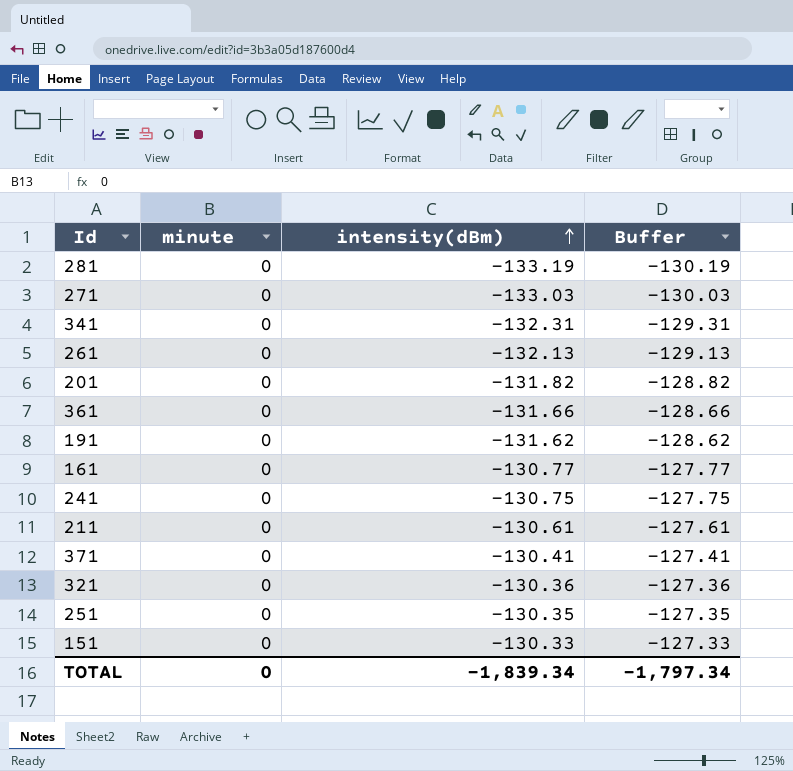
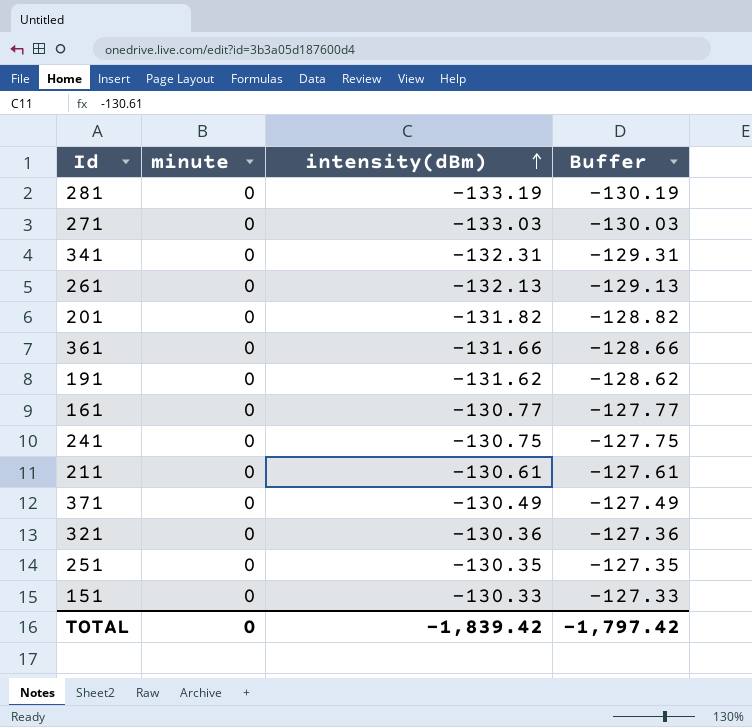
371 | intensity(dBm): -130.41 -> -130.49
371 | Buffer: -127.41 -> -127.49
TOTAL | intensity(dBm): -1,839.34 -> -1,839.42
TOTAL | Buffer: -1,797.34 -> -1,797.42

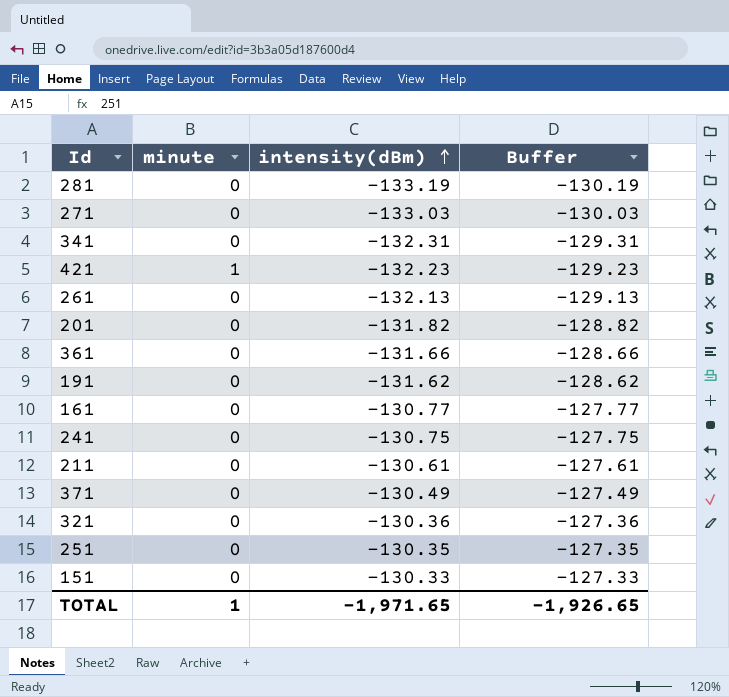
row 421: none -> 1 | -132.23 | -129.23
TOTAL | minute: 0 -> 1
TOTAL | intensity(dBm): -1,839.42 -> -1,971.65
TOTAL | Buffer: -1,797.42 -> -1,926.65

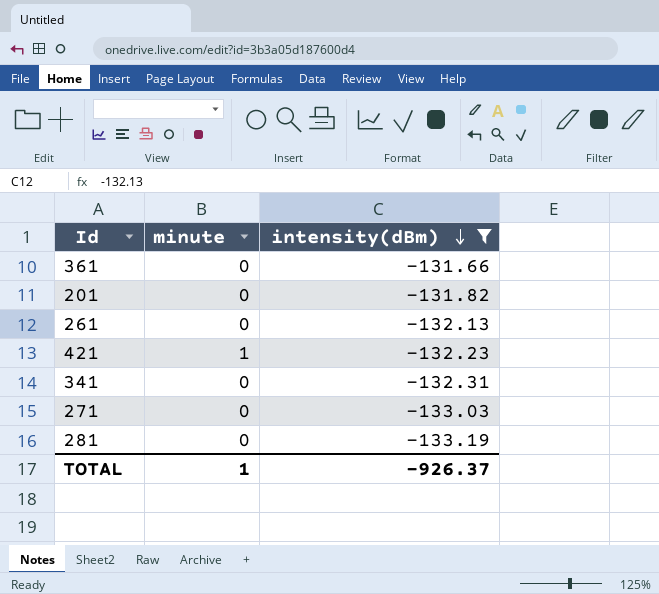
filter: none -> intensity(dBm) <= -131.66
row order: intensity(dBm) ascending -> intensity(dBm) descending
column Buffer | formula: [intensity(dBm)] + 3 -> none
TOTAL | intensity(dBm): -1,971.65 -> -926.37

